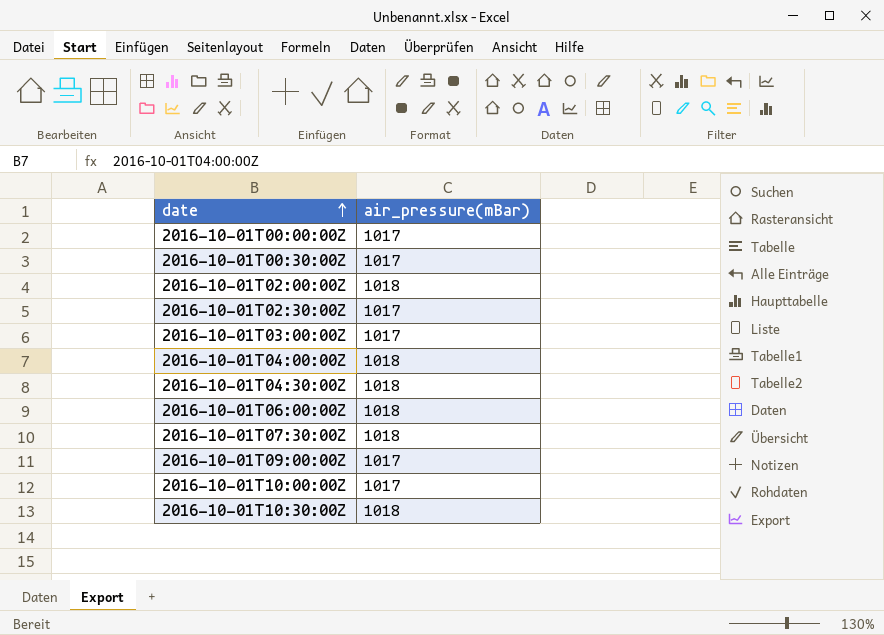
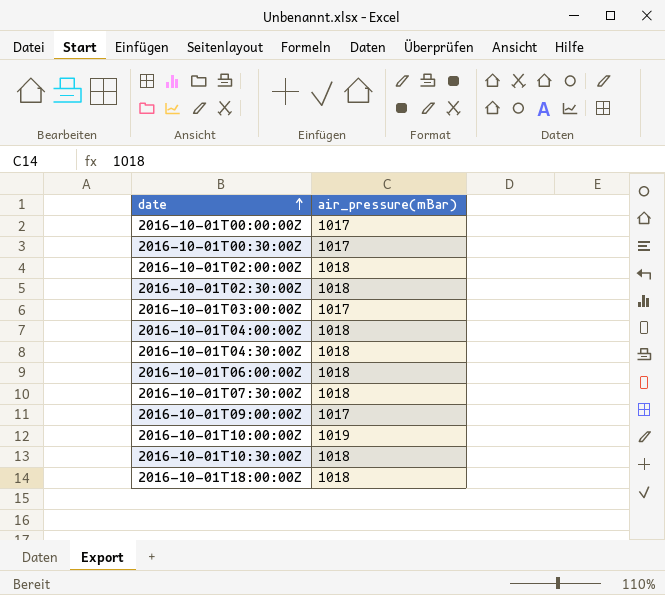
2016-10-01T02:30:00Z | air_pressure(mBar): 1017 -> 1018
2016-10-01T10:00:00Z | air_pressure(mBar): 1017 -> 1019
row 2016-10-01T18:00:00Z: none -> 1018

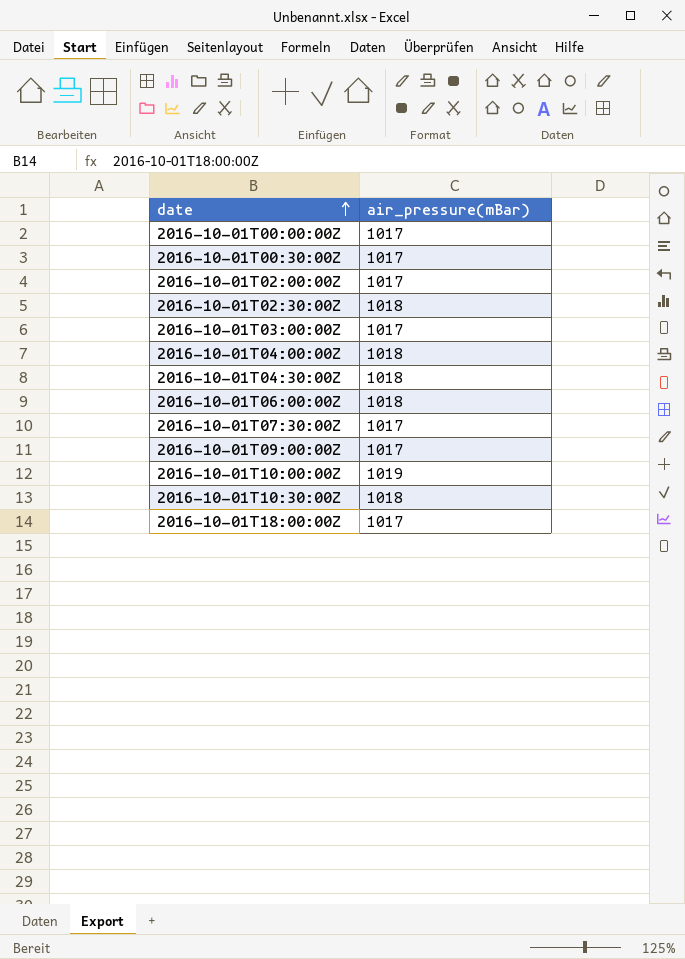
2016-10-01T02:00:00Z | air_pressure(mBar): 1018 -> 1017
2016-10-01T07:30:00Z | air_pressure(mBar): 1018 -> 1017
2016-10-01T18:00:00Z | air_pressure(mBar): 1018 -> 1017

